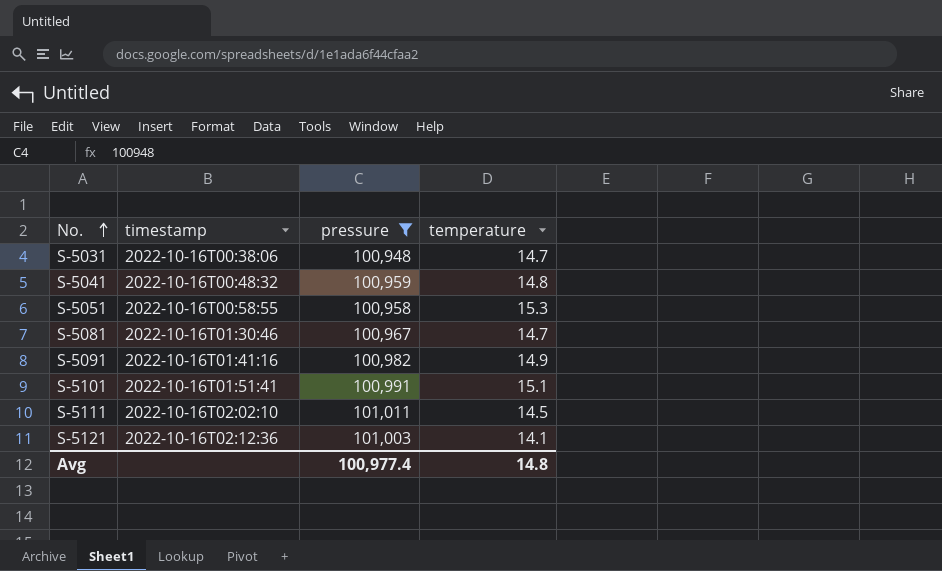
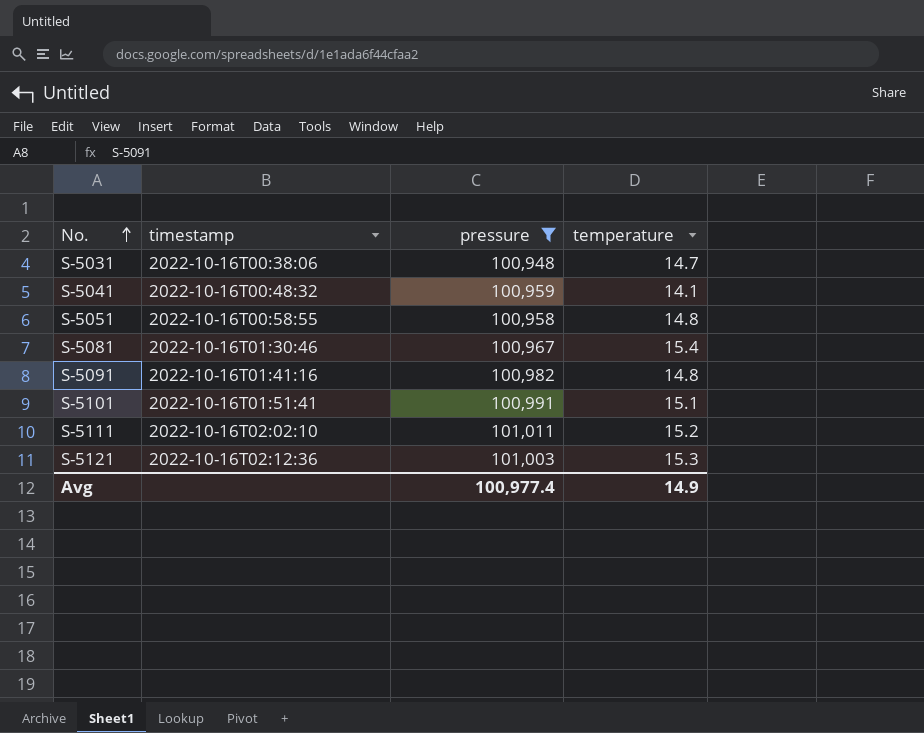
S-5041 | temperature: 14.8 -> 14.1
S-5051 | temperature: 15.3 -> 14.8
S-5081 | temperature: 14.7 -> 15.4
S-5091 | temperature: 14.9 -> 14.8
S-5111 | temperature: 14.5 -> 15.2
S-5121 | temperature: 14.1 -> 15.3
Avg | temperature: 14.8 -> 14.9

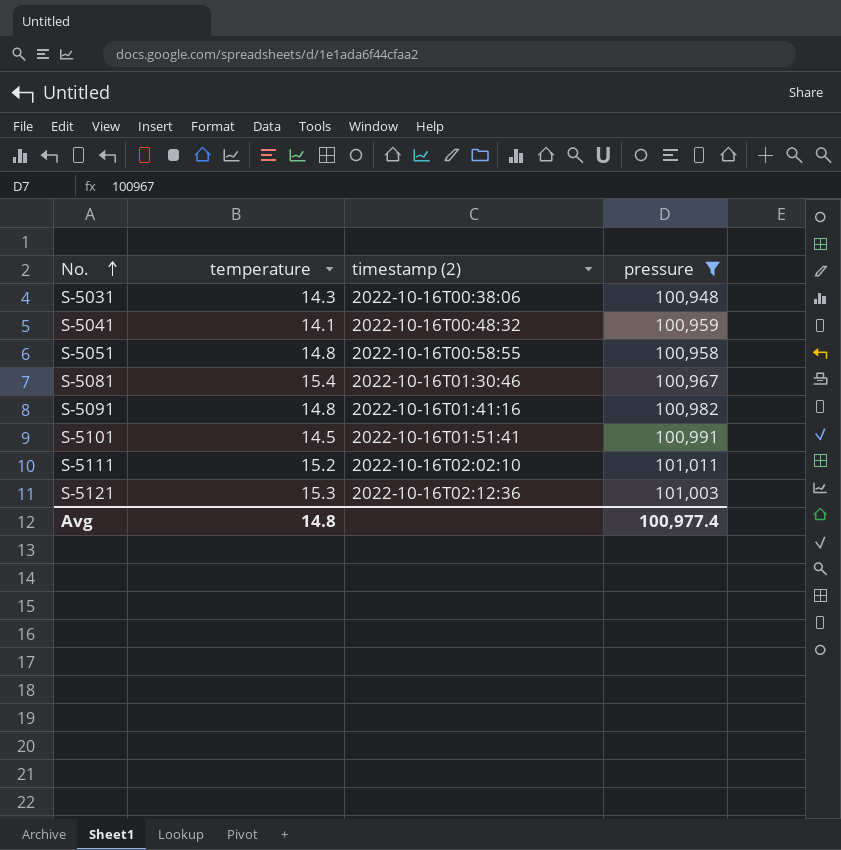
column temperature | position: 4 -> 2
column name: timestamp -> timestamp (2)
S-5031 | temperature: 14.7 -> 14.3
S-5101 | temperature: 15.1 -> 14.5
Avg | temperature: 14.9 -> 14.8

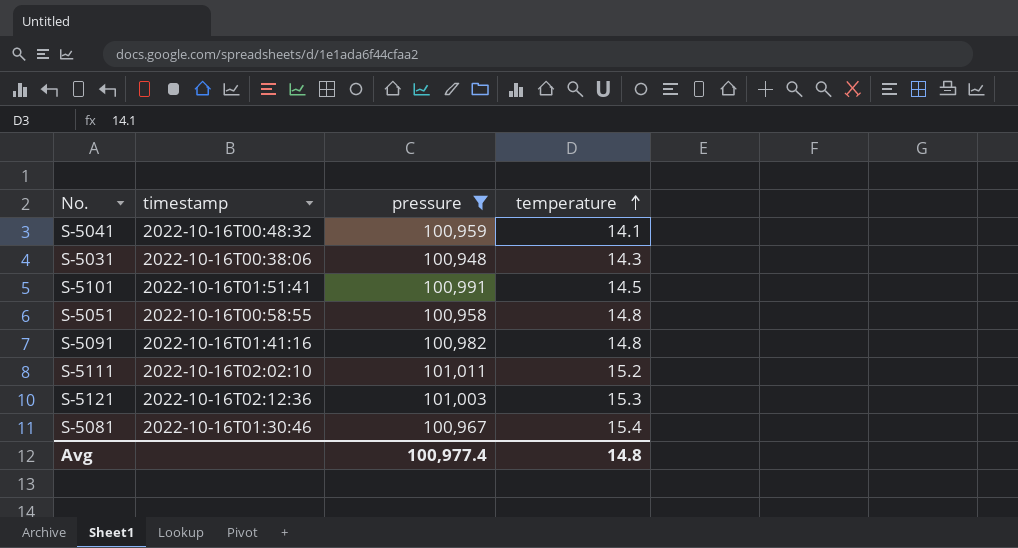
row order: No. ascending -> temperature ascending
column name: timestamp (2) -> timestamp
column temperature | position: 2 -> 4

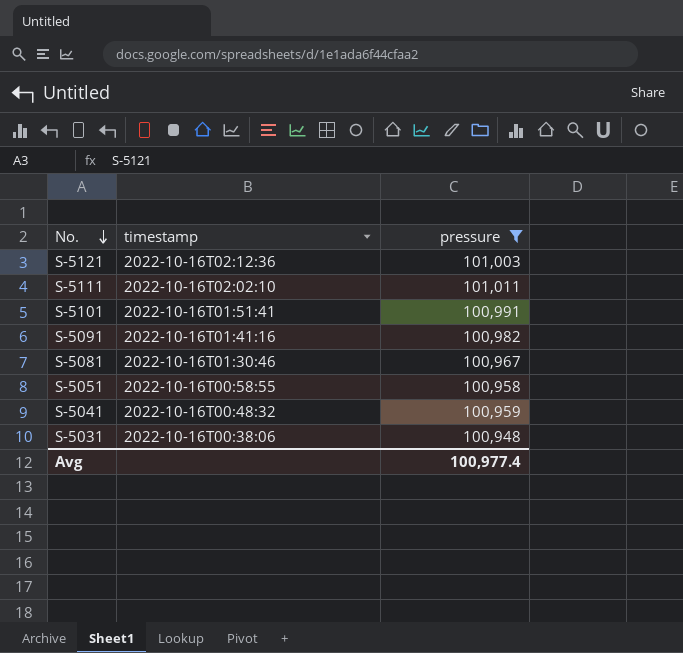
row order: temperature ascending -> No. descending
column temperature | position: 4 -> none

